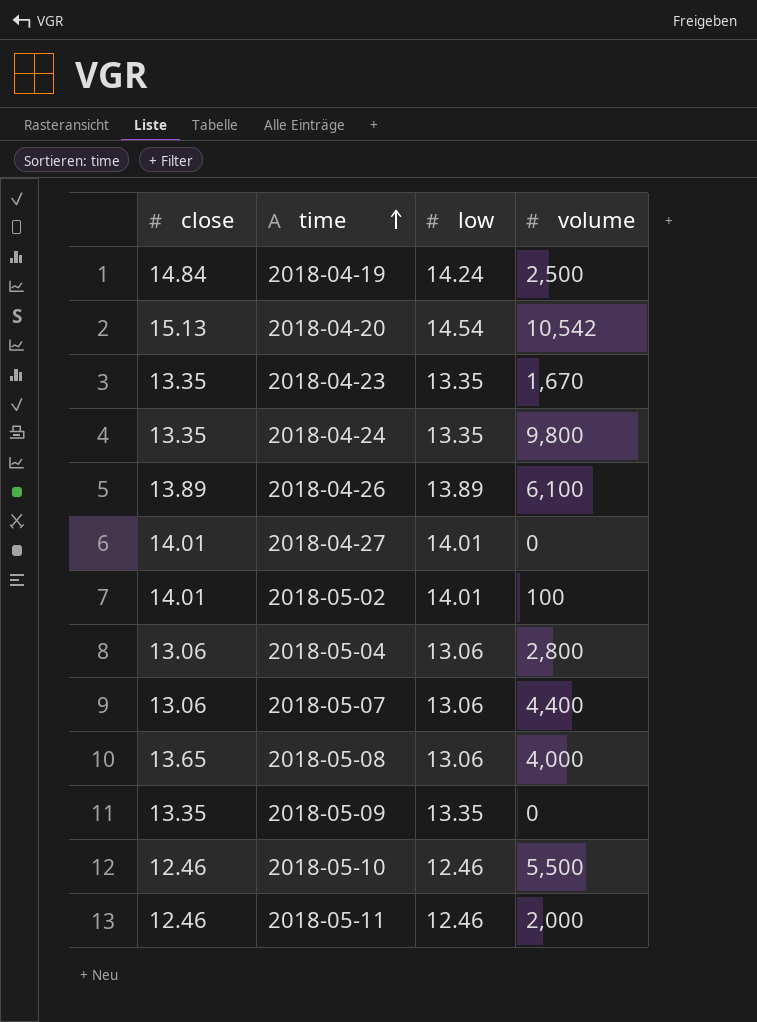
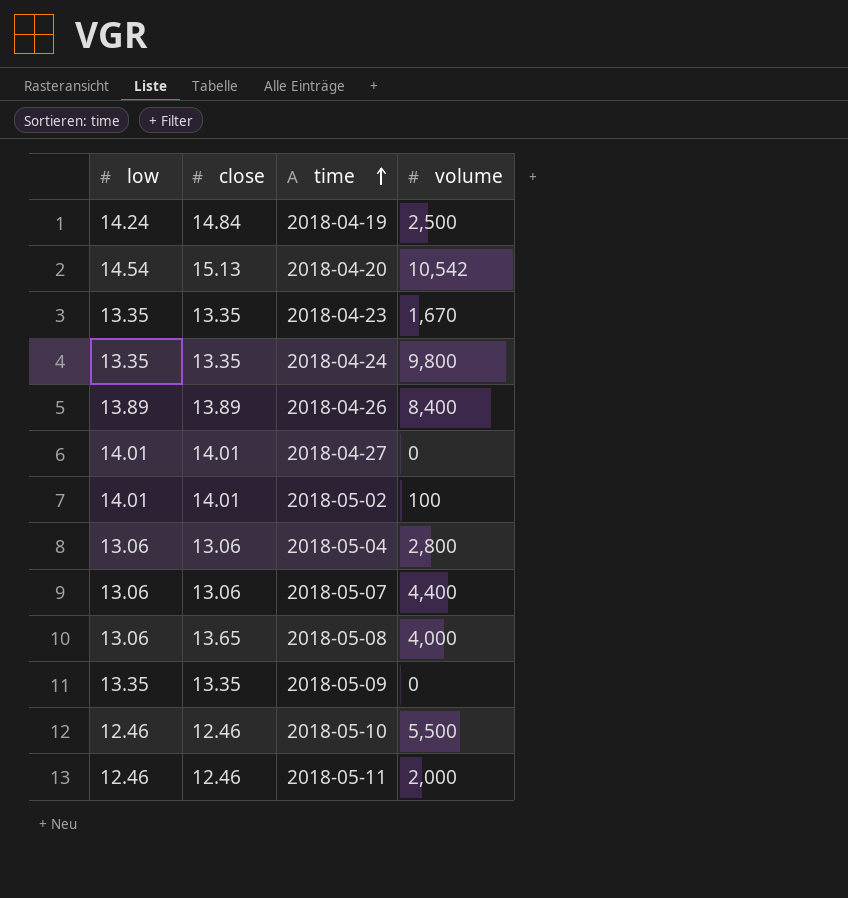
column low | position: 3 -> 1
2018-04-26 | volume: 6,100 -> 8,400

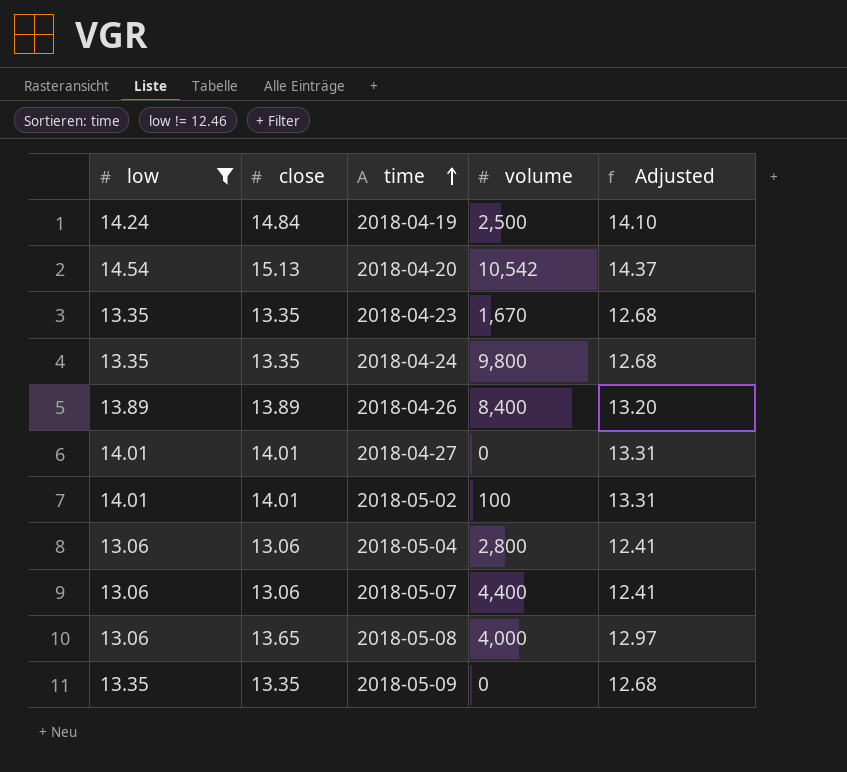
filter: none -> low != 12.46
column Adjusted | formula: none -> [close] * 0.95

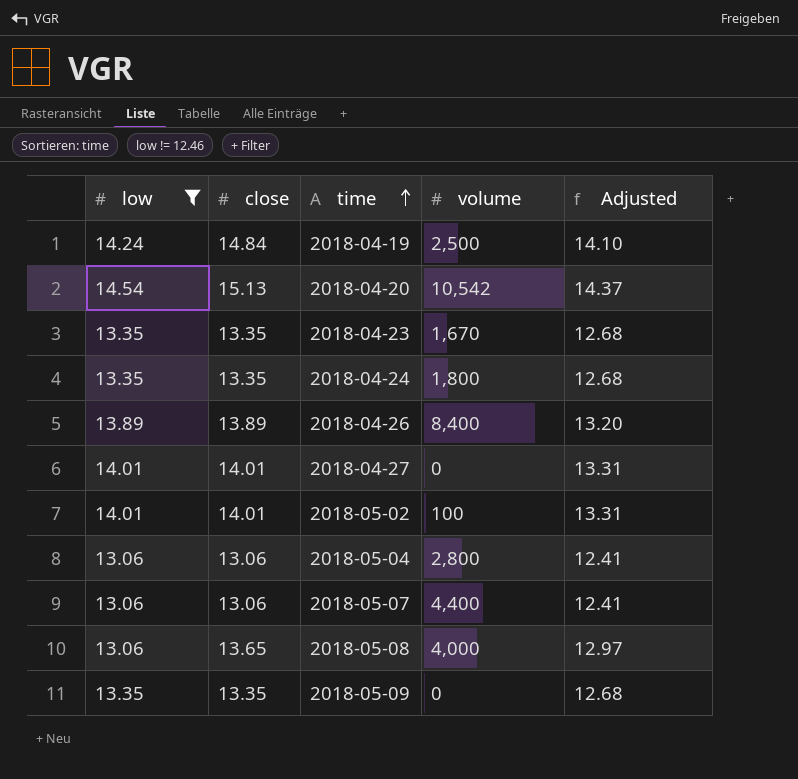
2018-04-24 | volume: 9,800 -> 1,800

